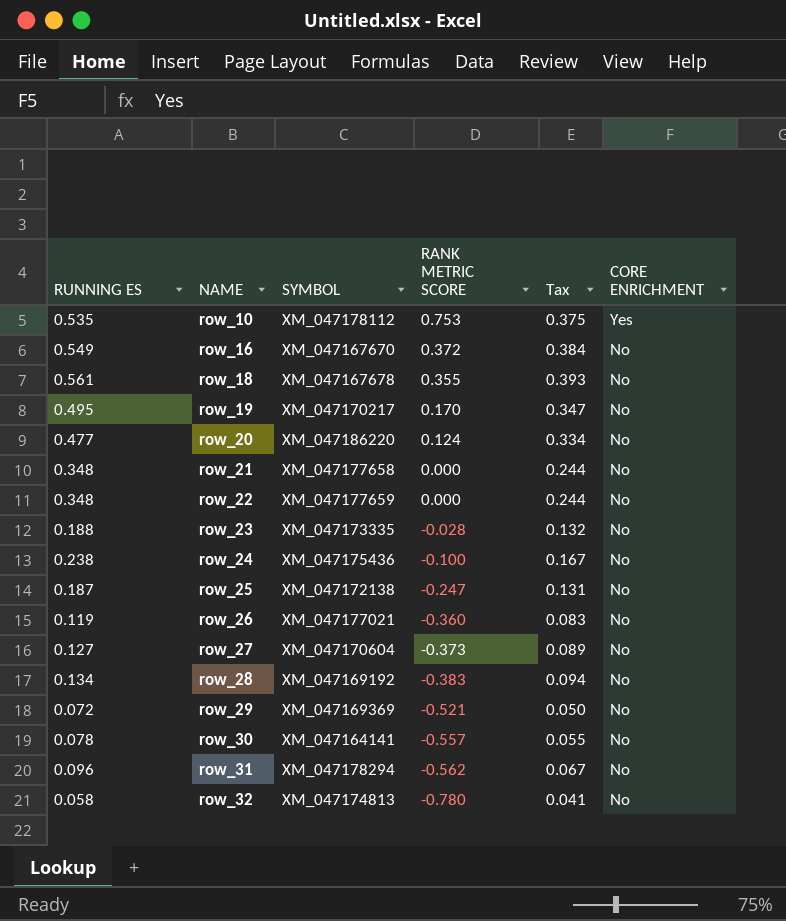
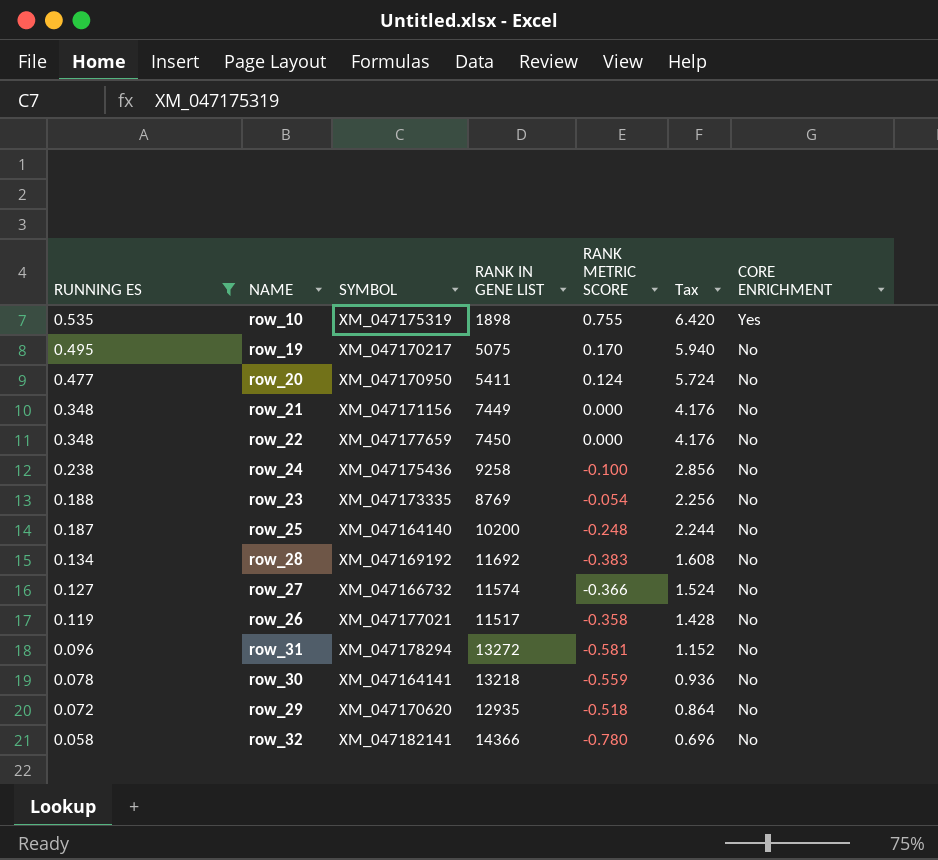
filter: none -> RUNNING ES <= 0.535
row order: NAME ascending -> RUNNING ES descending
column RANK IN GENE LIST | position: none -> 4
column Tax | formula: [RUNNING ES] * 0.7 -> [RUNNING ES] * 12
row_10 | SYMBOL: XM_047178112 -> XM_047175319
row_10 | RANK METRIC SCORE: 0.753 -> 0.755
row_20 | SYMBOL: XM_047186220 -> XM_047170950
row_21 | SYMBOL: XM_047177658 -> XM_047171156
row_23 | RANK METRIC SCORE: -0.028 -> -0.054
row_25 | SYMBOL: XM_047172138 -> XM_047164140
row_25 | RANK METRIC SCORE: -0.247 -> -0.248
row_27 | SYMBOL: XM_047170604 -> XM_047166732
row_27 | RANK METRIC SCORE: -0.373 -> -0.366
row_26 | RANK METRIC SCORE: -0.360 -> -0.358
row_31 | RANK METRIC SCORE: -0.562 -> -0.581
row_30 | RANK METRIC SCORE: -0.557 -> -0.559
row_29 | SYMBOL: XM_047169369 -> XM_047170620
row_29 | RANK METRIC SCORE: -0.521 -> -0.518
row_32 | SYMBOL: XM_047174813 -> XM_047182141

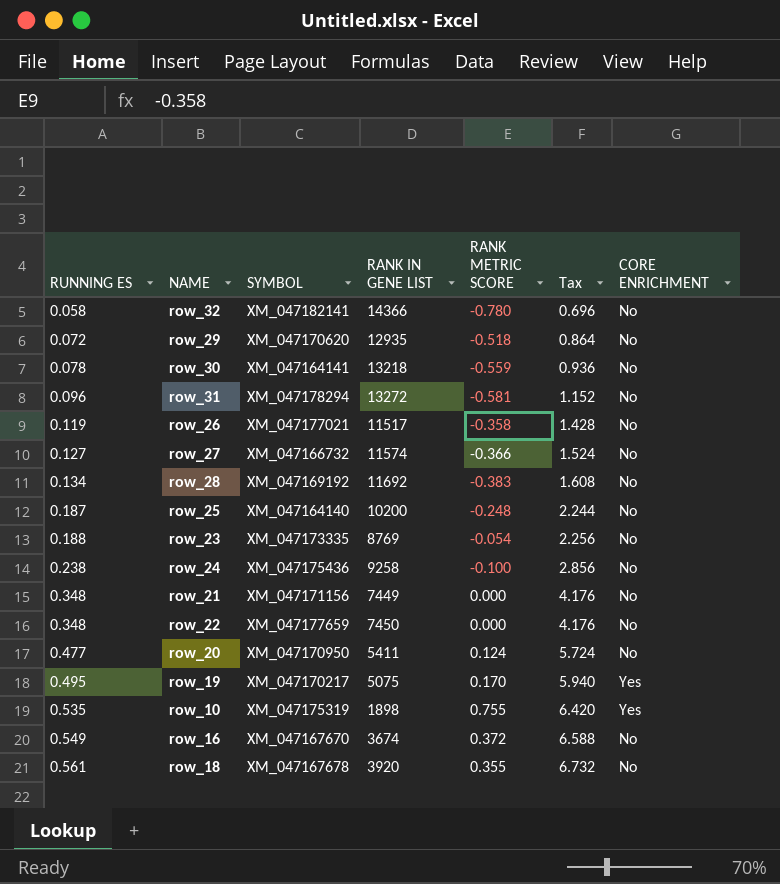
filter: RUNNING ES <= 0.535 -> none
row order: RUNNING ES descending -> RUNNING ES ascending
row_19 | CORE ENRICHMENT: No -> Yes

